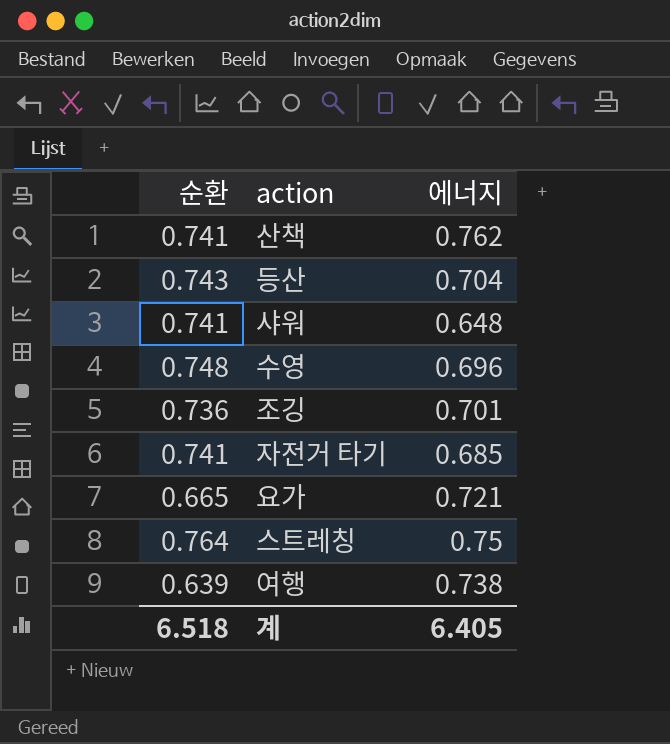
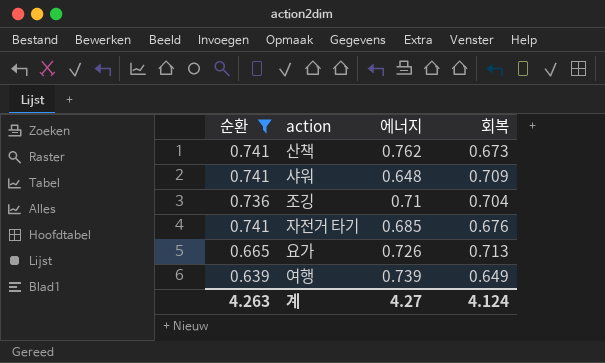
filter: none -> 순환 <= 0.741
column 회복 | position: none -> 4
조깅 | 에너지: 0.701 -> 0.71
요가 | 에너지: 0.721 -> 0.726
여행 | 에너지: 0.738 -> 0.739
계 | 순환: 6.518 -> 4.263
계 | 에너지: 6.405 -> 4.27

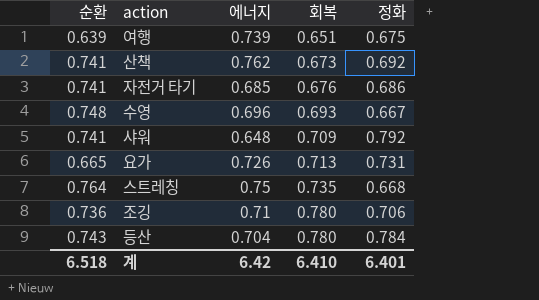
filter: 순환 <= 0.741 -> none
row order: none -> 회복 ascending
column 정화 | position: none -> 5
여행 | 회복: 0.649 -> 0.651
조깅 | 회복: 0.704 -> 0.780
계 | 순환: 4.263 -> 6.518
계 | 에너지: 4.27 -> 6.42
계 | 회복: 4.124 -> 6.410

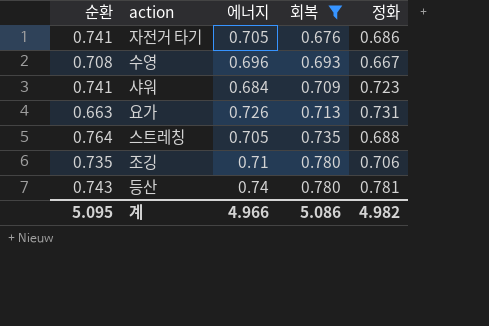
filter: none -> 회복 >= 0.676
자전거 타기 | 에너지: 0.685 -> 0.705
수영 | 순환: 0.748 -> 0.708
샤워 | 에너지: 0.648 -> 0.684
샤워 | 정화: 0.792 -> 0.723
요가 | 순환: 0.665 -> 0.663
스트레칭 | 에너지: 0.75 -> 0.705
스트레칭 | 정화: 0.668 -> 0.688
조깅 | 순환: 0.736 -> 0.735
등산 | 에너지: 0.704 -> 0.74
등산 | 정화: 0.784 -> 0.781
계 | 순환: 6.518 -> 5.095
계 | 에너지: 6.42 -> 4.966
계 | 회복: 6.410 -> 5.086
계 | 정화: 6.401 -> 4.982

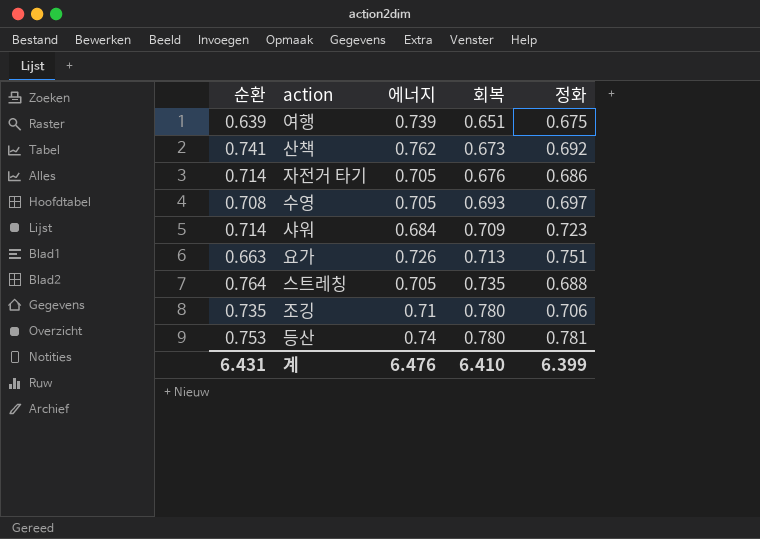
filter: 회복 >= 0.676 -> none
자전거 타기 | 순환: 0.741 -> 0.714
수영 | 에너지: 0.696 -> 0.705
수영 | 정화: 0.667 -> 0.697
샤워 | 순환: 0.741 -> 0.714
요가 | 정화: 0.731 -> 0.751
등산 | 순환: 0.743 -> 0.753
계 | 순환: 5.095 -> 6.431
계 | 에너지: 4.966 -> 6.476
계 | 회복: 5.086 -> 6.410
계 | 정화: 4.982 -> 6.399

